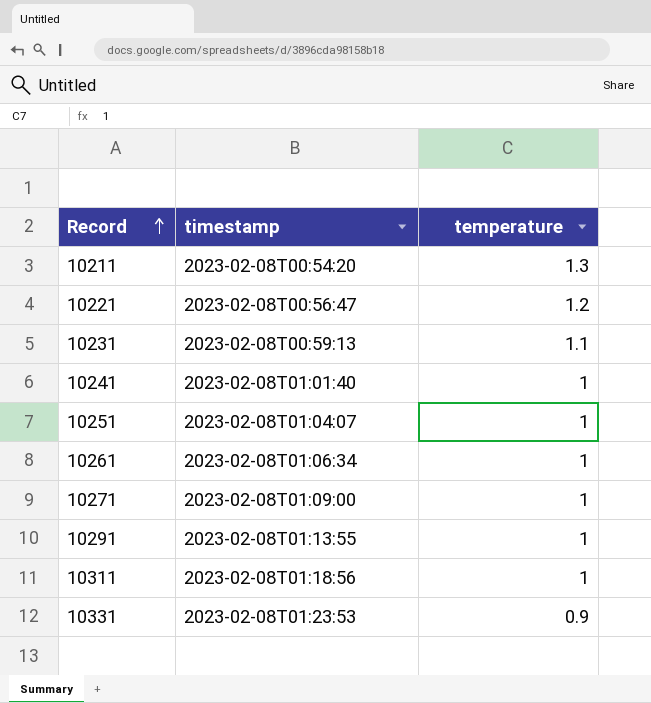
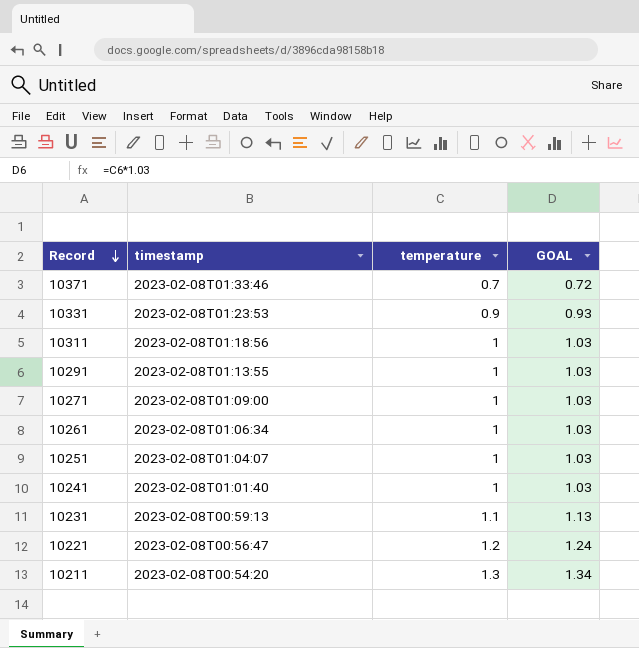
row order: Record ascending -> Record descending
column GOAL | formula: none -> [temperature] * 1.03
row 10371: none -> 2023-02-08T01:33:46 | 0.7 | 0.72

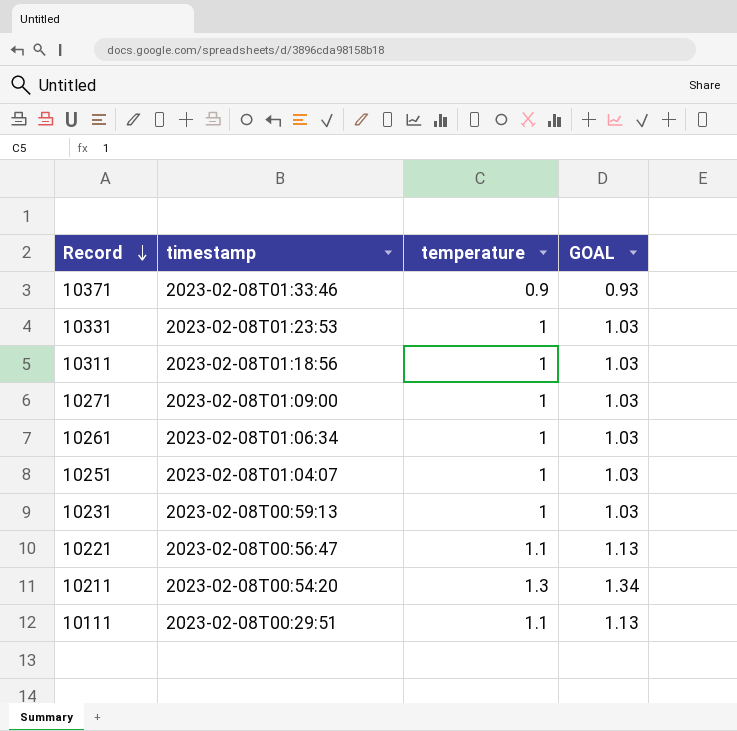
row 10291: 2023-02-08T01:13:55 | 1 | 1.03 -> none
row 10241: 2023-02-08T01:01:40 | 1 | 1.03 -> none
10371 | temperature: 0.7 -> 0.9
10371 | GOAL: 0.72 -> 0.93
10331 | temperature: 0.9 -> 1
10331 | GOAL: 0.93 -> 1.03
10231 | temperature: 1.1 -> 1
10231 | GOAL: 1.13 -> 1.03
10221 | temperature: 1.2 -> 1.1
10221 | GOAL: 1.24 -> 1.13
row 10111: none -> 2023-02-08T00:29:51 | 1.1 | 1.13

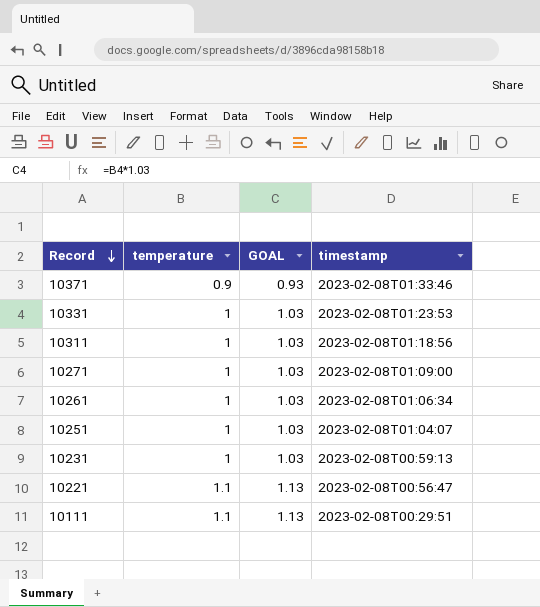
column timestamp | position: 2 -> 4
row 10211: 2023-02-08T00:54:20 | 1.3 | 1.34 -> none

